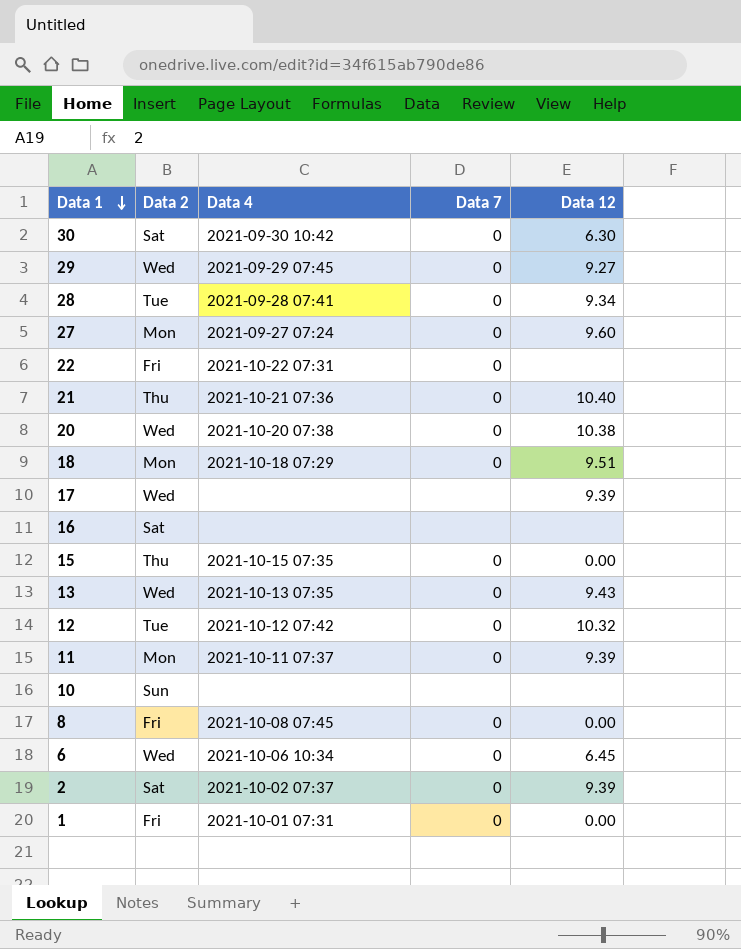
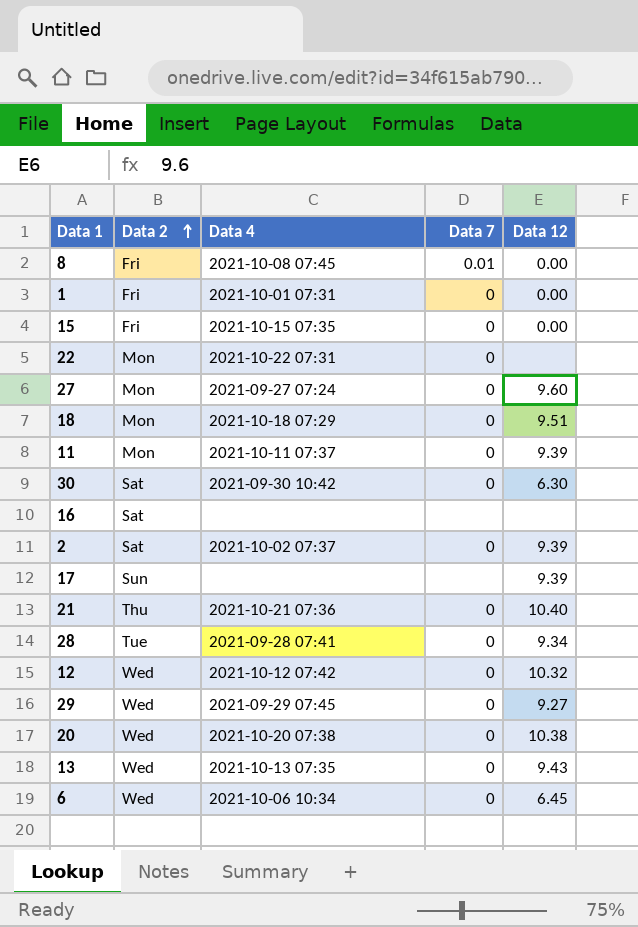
row order: Data 1 descending -> Data 2 ascending
row 10: Sun | none | none | none -> none
8 | Data 7: 0 -> 0.01
15 | Data 2: Thu -> Fri
22 | Data 2: Fri -> Mon
17 | Data 2: Wed -> Sun
12 | Data 2: Tue -> Wed

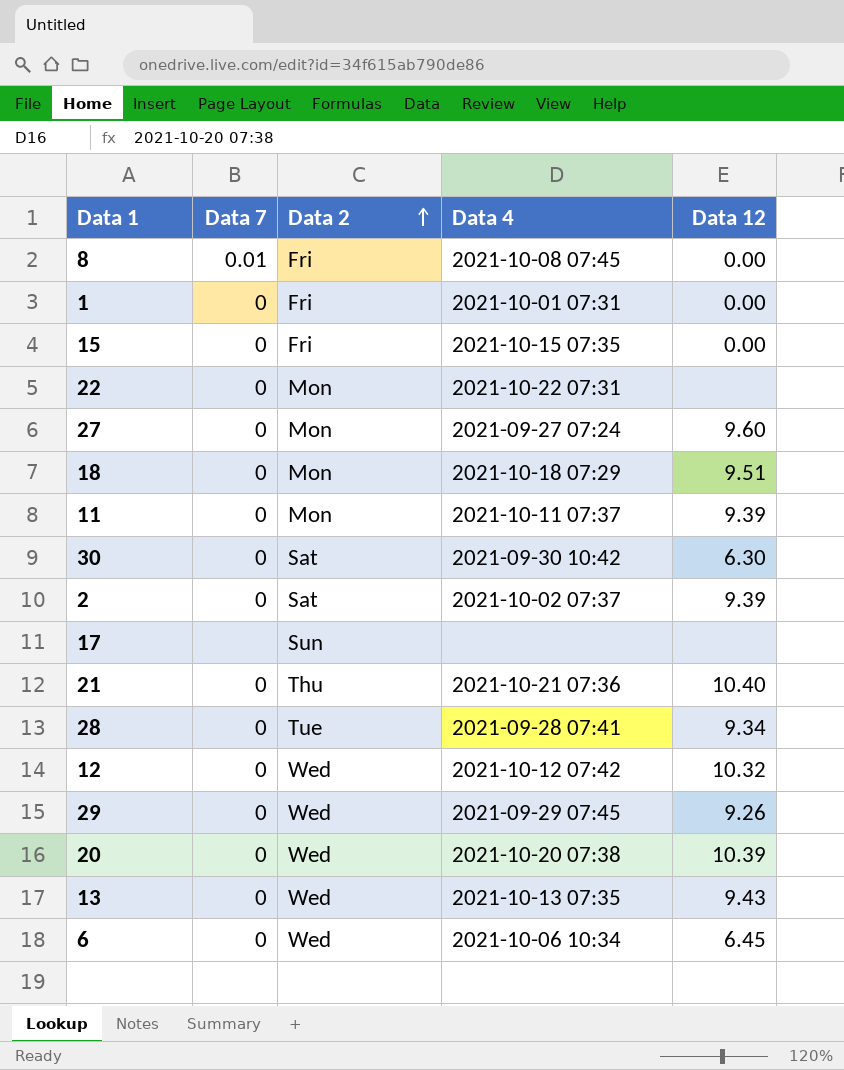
column Data 7 | position: 4 -> 2
row 16: Sat | none | none | none -> none
17 | Data 12: 9.39 -> none
29 | Data 12: 9.27 -> 9.26
20 | Data 12: 10.38 -> 10.39

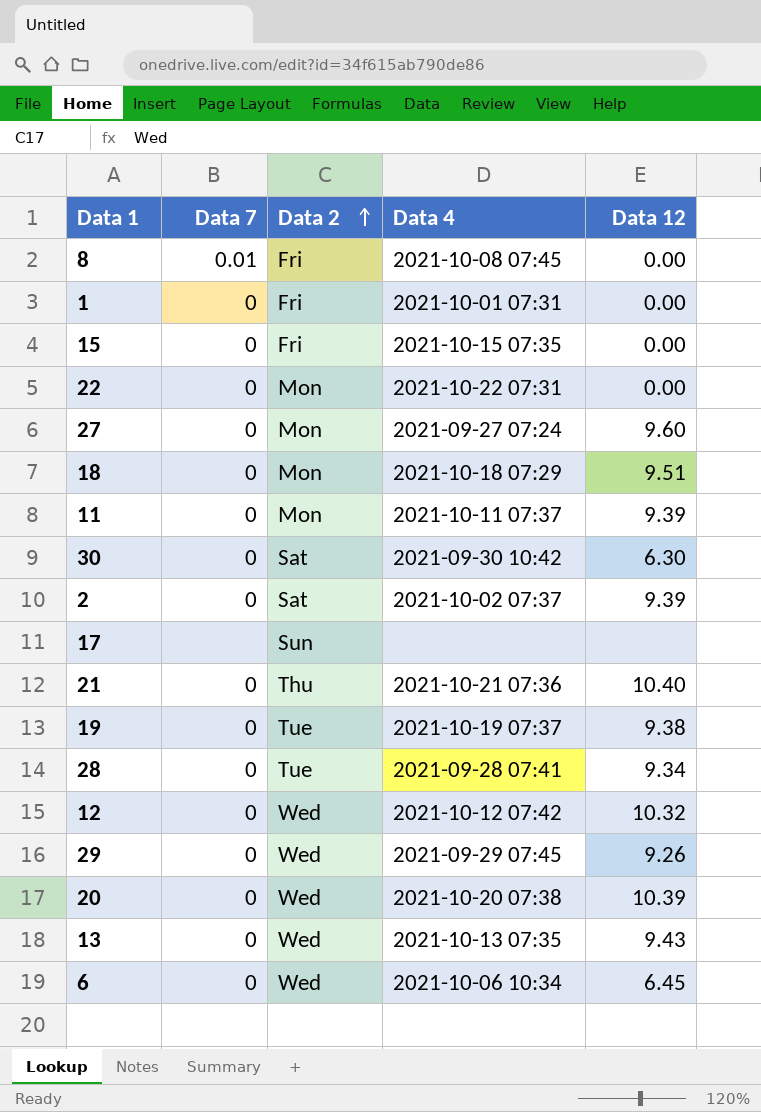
22 | Data 12: none -> 0.00
row 19: none -> 0 | Tue | 2021-10-19 07:37 | 9.38

